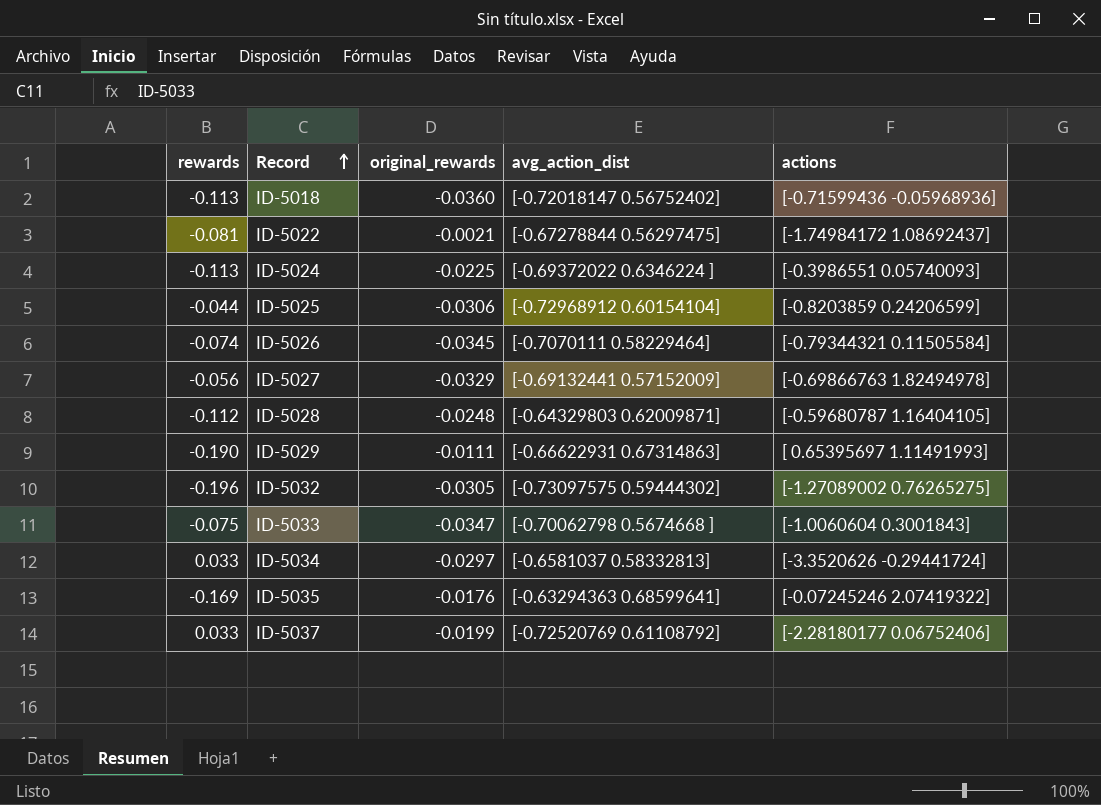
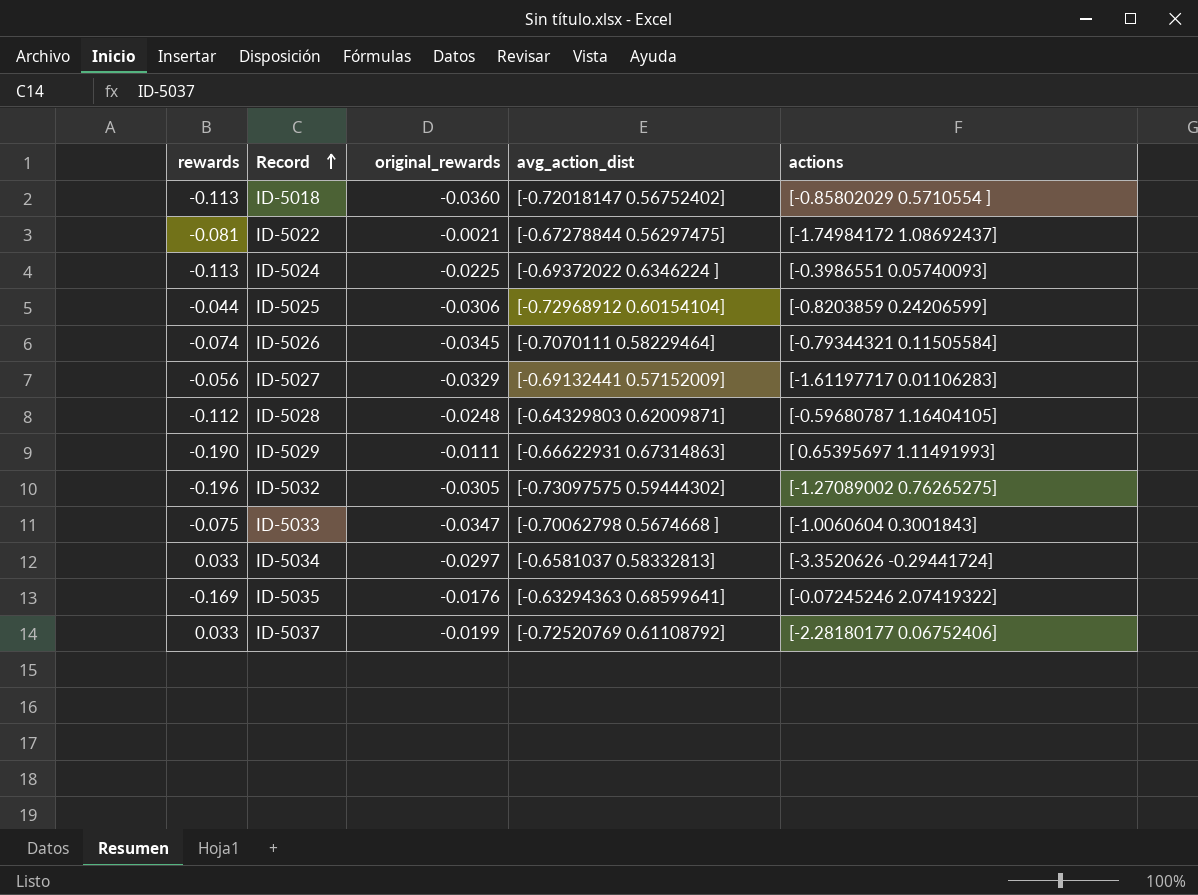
ID-5018 | actions: [-0.71599436 -0.05968936] -> [-0.85802029 0.5710554 ]
ID-5027 | actions: [-0.69866763 1.82494978] -> [-1.61197717 0.01106283]

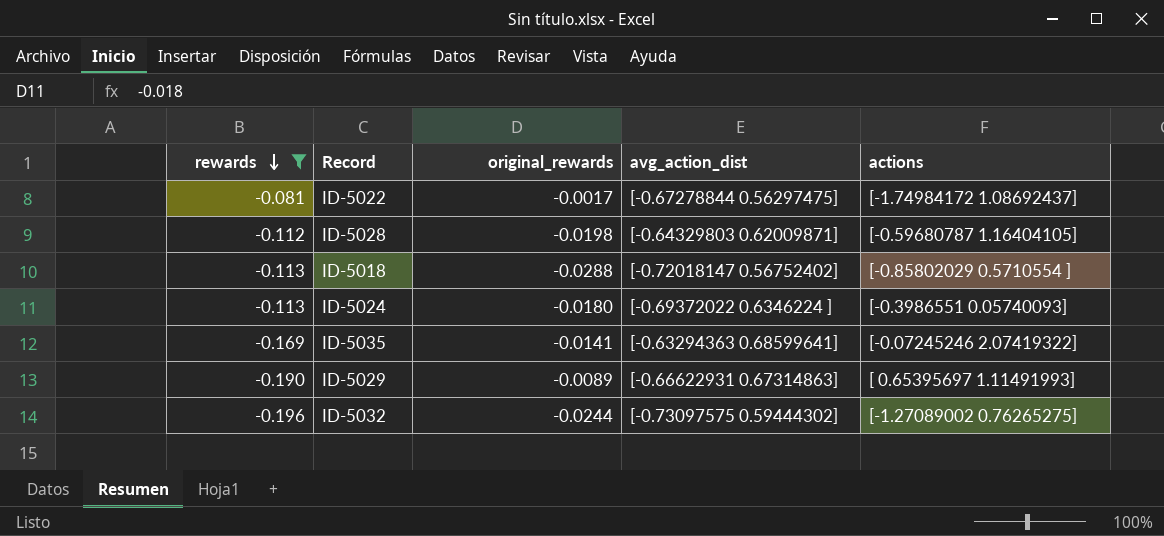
filter: none -> rewards <= -0.081
row order: Record ascending -> rewards descending
ID-5022 | original_rewards: -0.0021 -> -0.0017
ID-5028 | original_rewards: -0.0248 -> -0.0198
ID-5018 | original_rewards: -0.0360 -> -0.0288
ID-5024 | original_rewards: -0.0225 -> -0.0180
ID-5035 | original_rewards: -0.0176 -> -0.0141
ID-5029 | original_rewards: -0.0111 -> -0.0089
ID-5032 | original_rewards: -0.0305 -> -0.0244

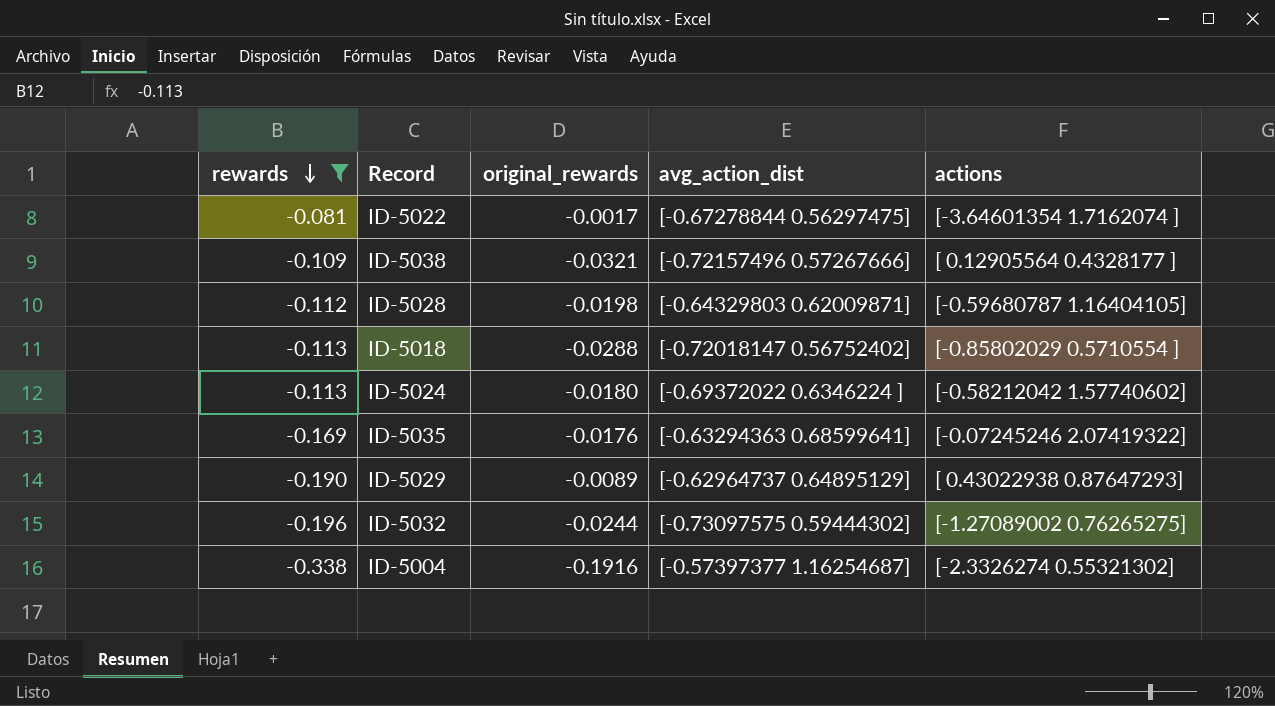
ID-5022 | actions: [-1.74984172 1.08692437] -> [-3.64601354 1.7162074 ]
row ID-5038: none -> -0.109 | -0.0321 | [-0.72157496 0.57267666] | [ 0.12905564 0.4328177 ]
ID-5024 | actions: [-0.3986551 0.05740093] -> [-0.58212042 1.57740602]
ID-5035 | original_rewards: -0.0141 -> -0.0176
ID-5029 | avg_action_dist: [-0.66622931 0.67314863] -> [-0.62964737 0.64895129]
ID-5029 | actions: [ 0.65395697 1.11491993] -> [ 0.43022938 0.87647293]
row ID-5004: none -> -0.338 | -0.1916 | [-0.57397377 1.16254687] | [-2.3326274 0.55321302]

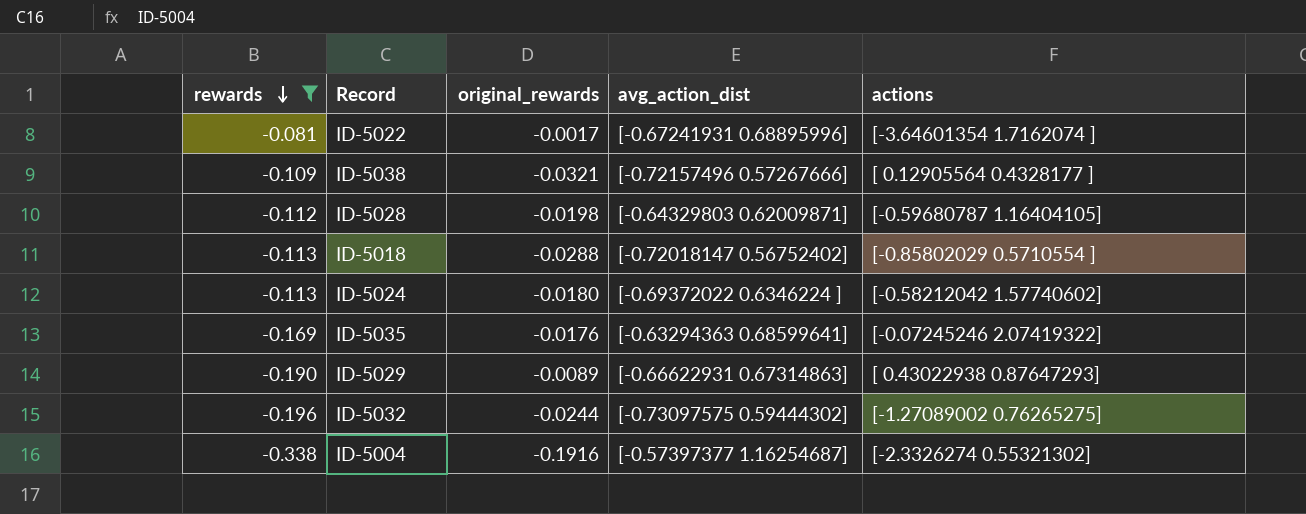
ID-5022 | avg_action_dist: [-0.67278844 0.56297475] -> [-0.67241931 0.68895996]
ID-5029 | avg_action_dist: [-0.62964737 0.64895129] -> [-0.66622931 0.67314863]

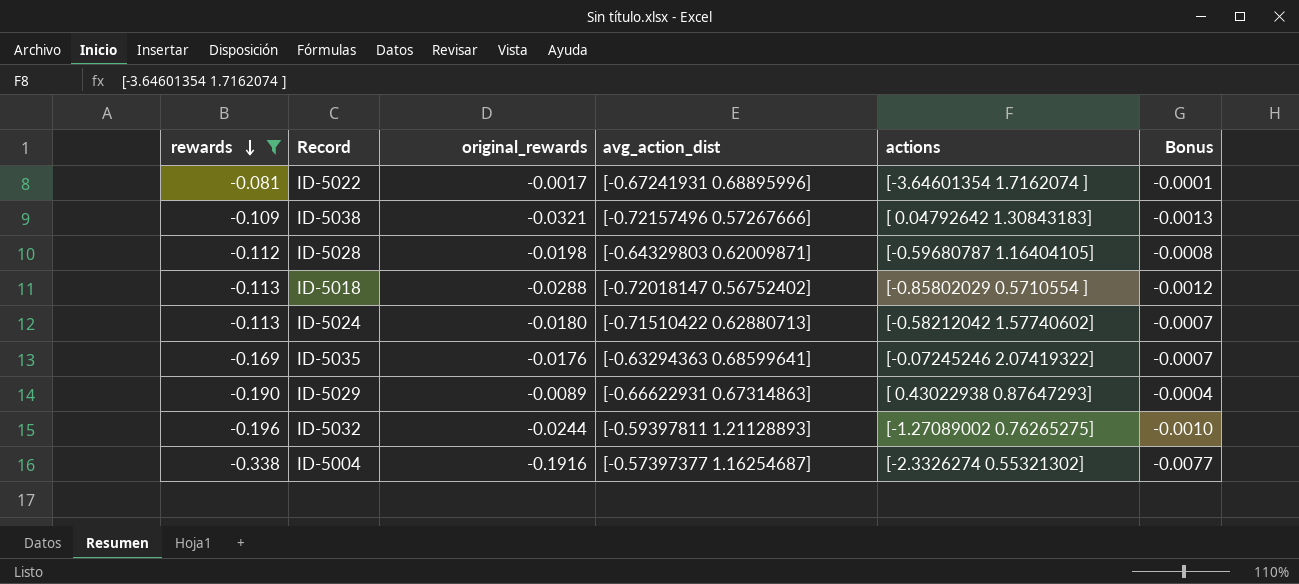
column Bonus | formula: none -> [original_rewards] * 0.04
ID-5038 | actions: [ 0.12905564 0.4328177 ] -> [ 0.04792642 1.30843183]
ID-5024 | avg_action_dist: [-0.69372022 0.6346224 ] -> [-0.71510422 0.62880713]
ID-5032 | avg_action_dist: [-0.73097575 0.59444302] -> [-0.59397811 1.21128893]

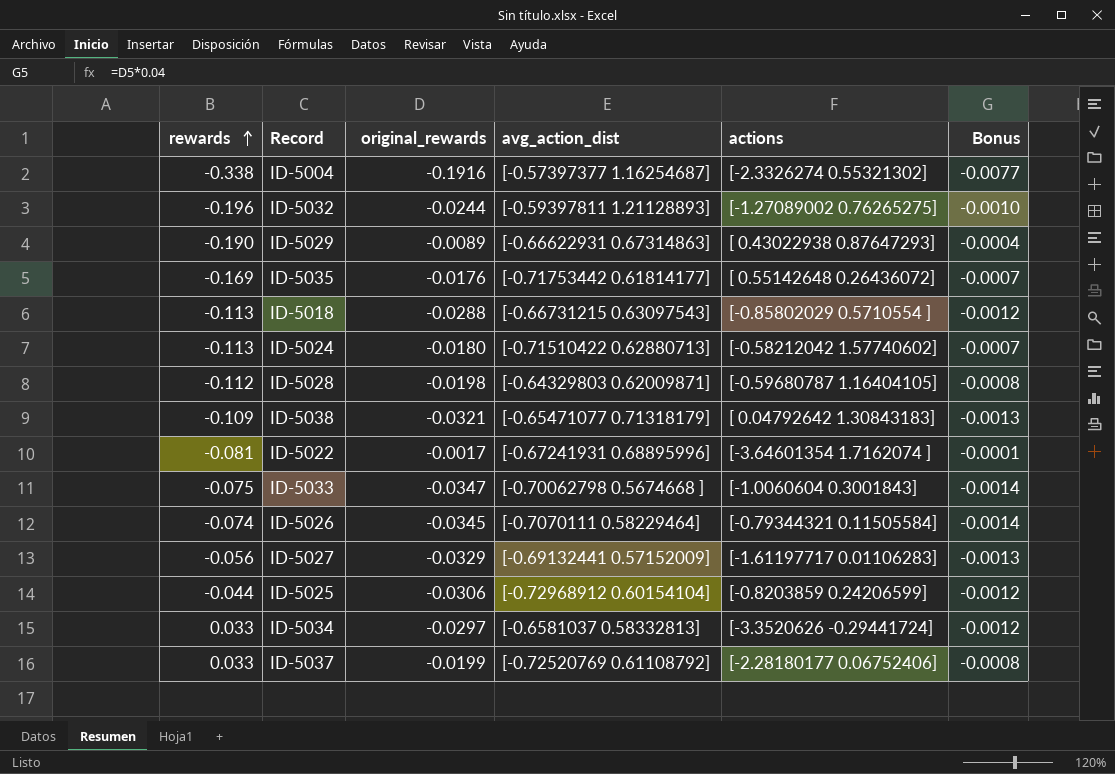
filter: rewards <= -0.081 -> none
row order: rewards descending -> rewards ascending
ID-5035 | avg_action_dist: [-0.63294363 0.68599641] -> [-0.71753442 0.61814177]
ID-5035 | actions: [-0.07245246 2.07419322] -> [ 0.55142648 0.26436072]
ID-5018 | avg_action_dist: [-0.72018147 0.56752402] -> [-0.66731215 0.63097543]
ID-5038 | avg_action_dist: [-0.72157496 0.57267666] -> [-0.65471077 0.71318179]

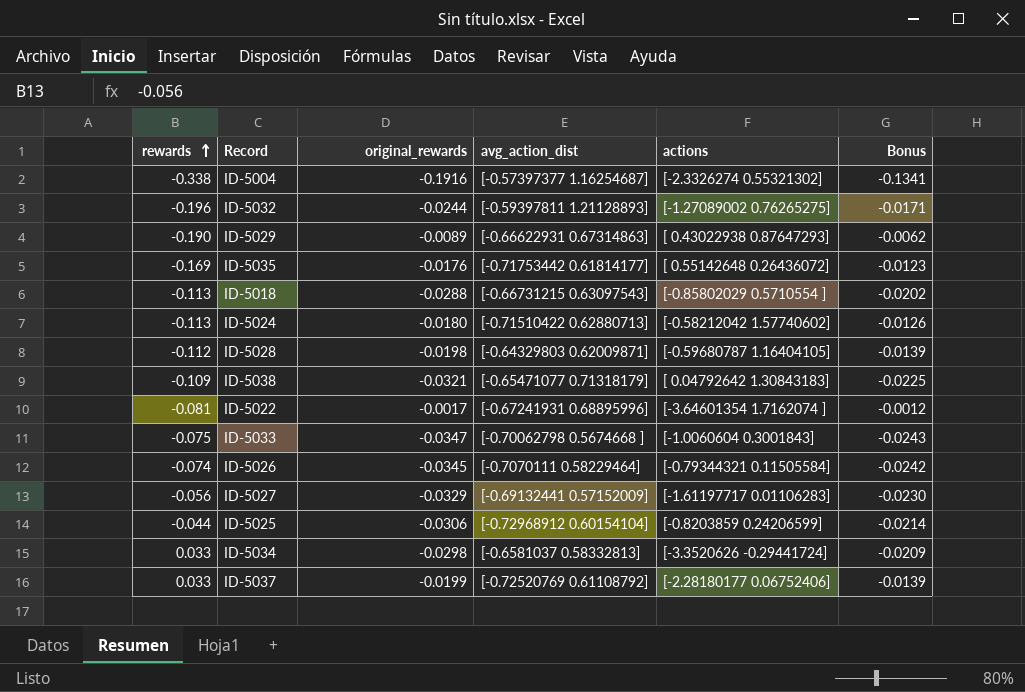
column Bonus | formula: [original_rewards] * 0.04 -> [original_rewards] * 0.7
ID-5034 | original_rewards: -0.0297 -> -0.0298

